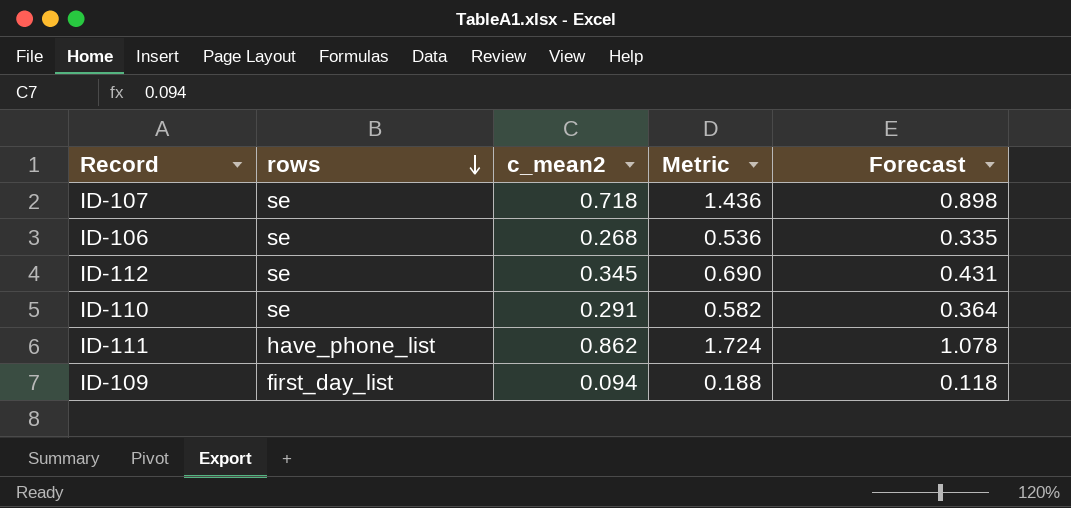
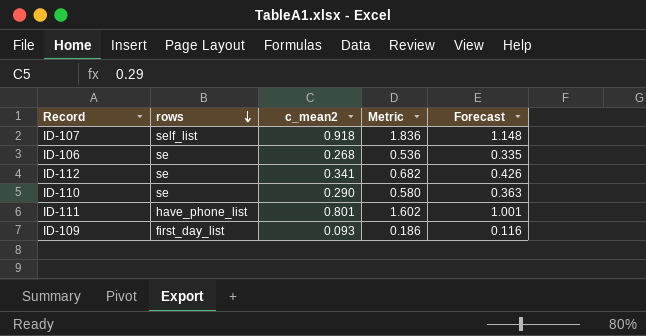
ID-107 | rows: se -> self_list
ID-107 | c_mean2: 0.718 -> 0.918
ID-107 | Metric: 1.436 -> 1.836
ID-107 | Forecast: 0.898 -> 1.148
ID-112 | c_mean2: 0.345 -> 0.341
ID-112 | Metric: 0.690 -> 0.682
ID-112 | Forecast: 0.431 -> 0.426
ID-110 | c_mean2: 0.291 -> 0.290
ID-110 | Metric: 0.582 -> 0.580
ID-110 | Forecast: 0.364 -> 0.363
ID-111 | c_mean2: 0.862 -> 0.801
ID-111 | Metric: 1.724 -> 1.602
ID-111 | Forecast: 1.078 -> 1.001
ID-109 | c_mean2: 0.094 -> 0.093
ID-109 | Metric: 0.188 -> 0.186
ID-109 | Forecast: 0.118 -> 0.116

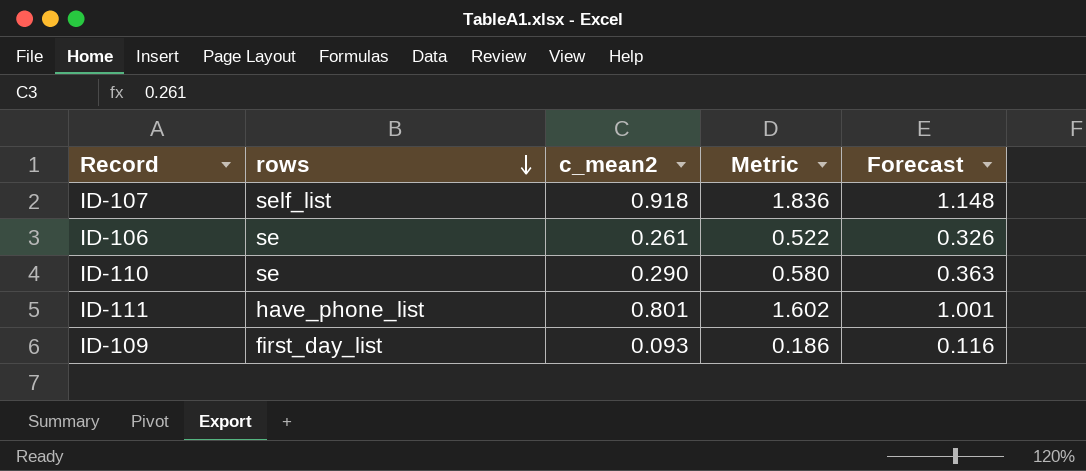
row ID-112: se | 0.341 | 0.682 | 0.426 -> none
ID-106 | c_mean2: 0.268 -> 0.261
ID-106 | Metric: 0.536 -> 0.522
ID-106 | Forecast: 0.335 -> 0.326

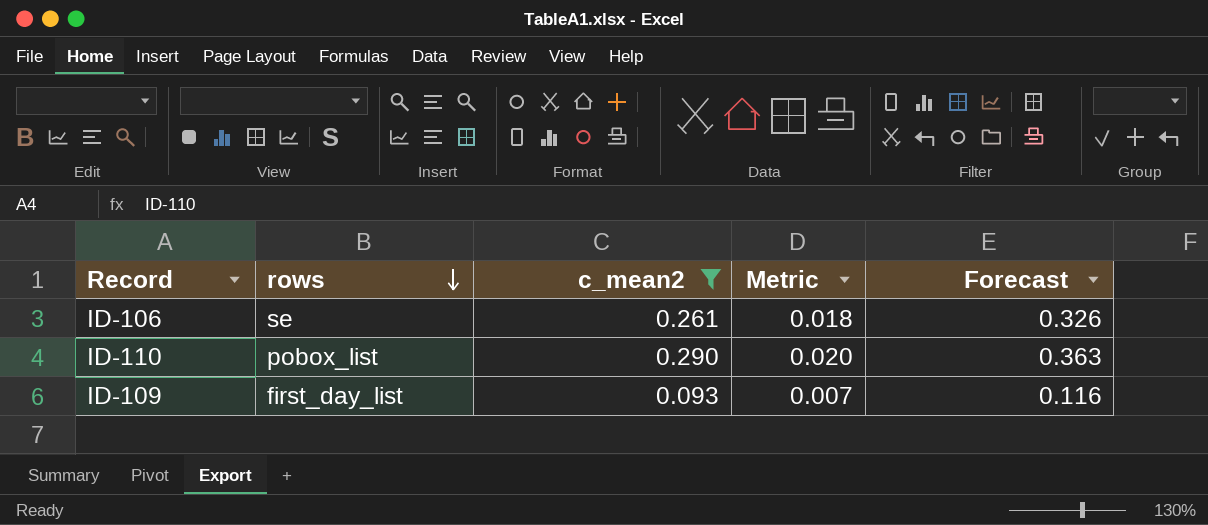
filter: none -> c_mean2 <= 0.290
column Metric | formula: [c_mean2] * 2 -> [c_mean2] * 0.07
ID-110 | rows: se -> pobox_list

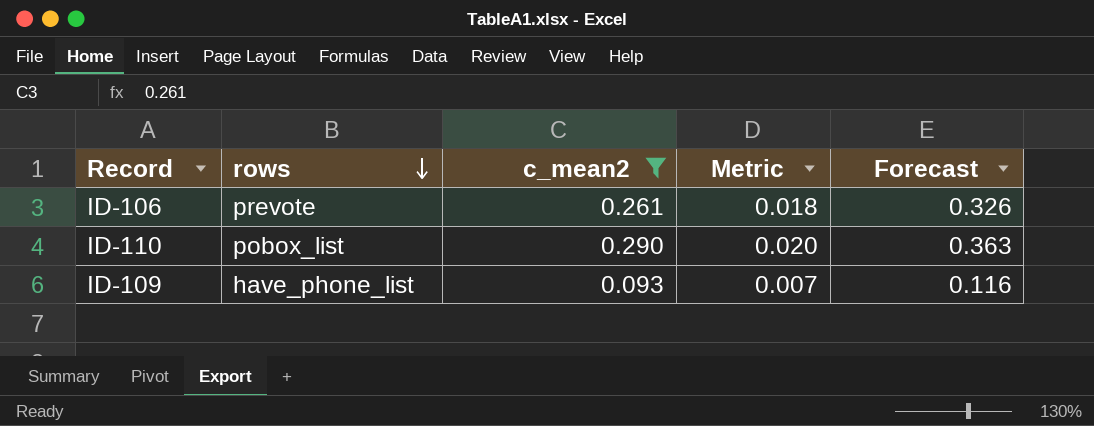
ID-106 | rows: se -> prevote
ID-109 | rows: first_day_list -> have_phone_list

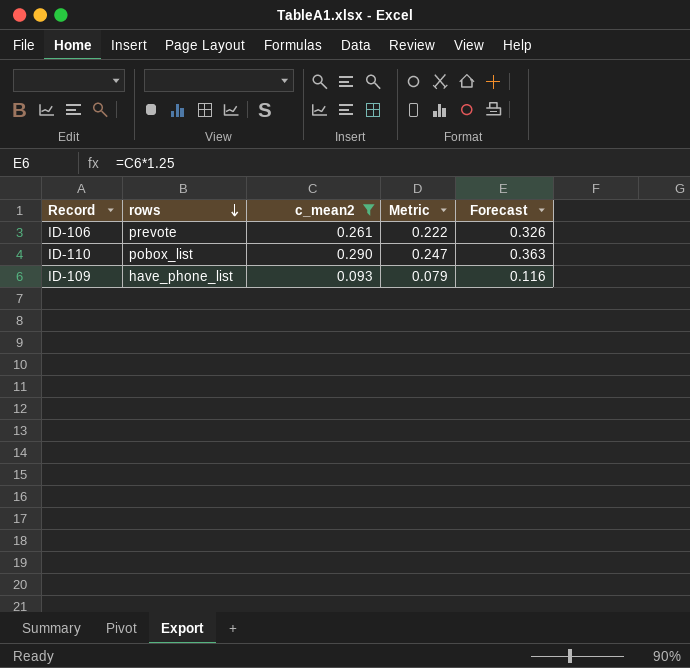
column Metric | formula: [c_mean2] * 0.07 -> [c_mean2] * 0.85

